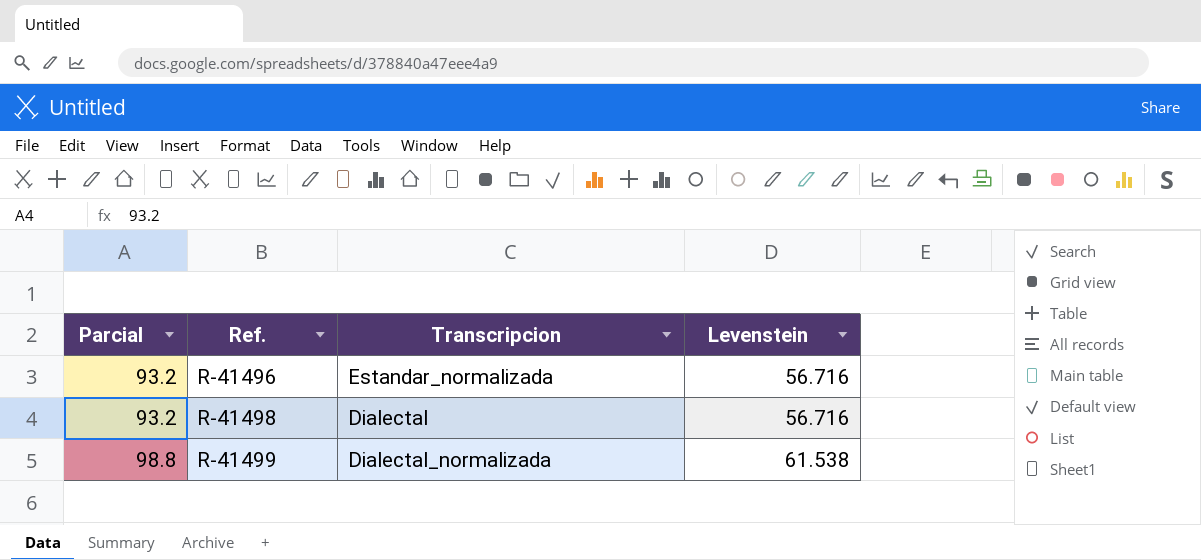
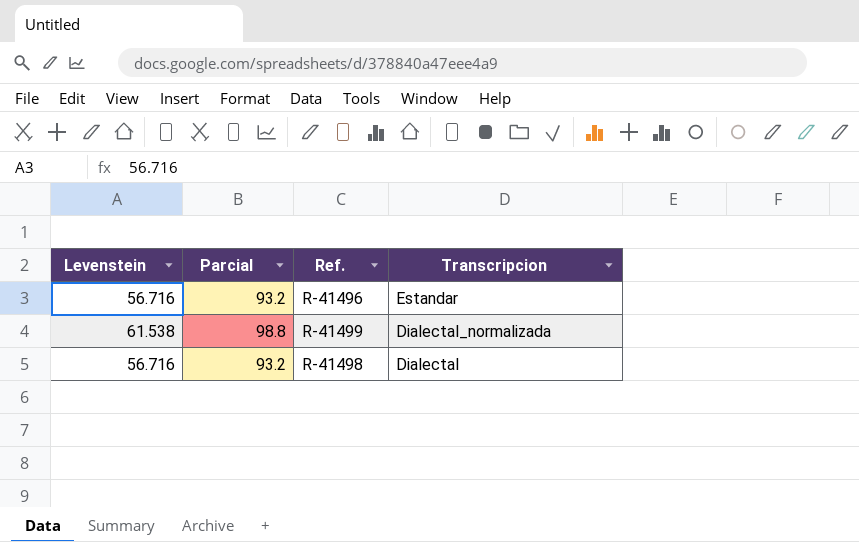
row order: Parcial ascending -> Transcripcion descending
column Levenstein | position: 4 -> 1
R-41496 | Transcripcion: Estandar_normalizada -> Estandar

